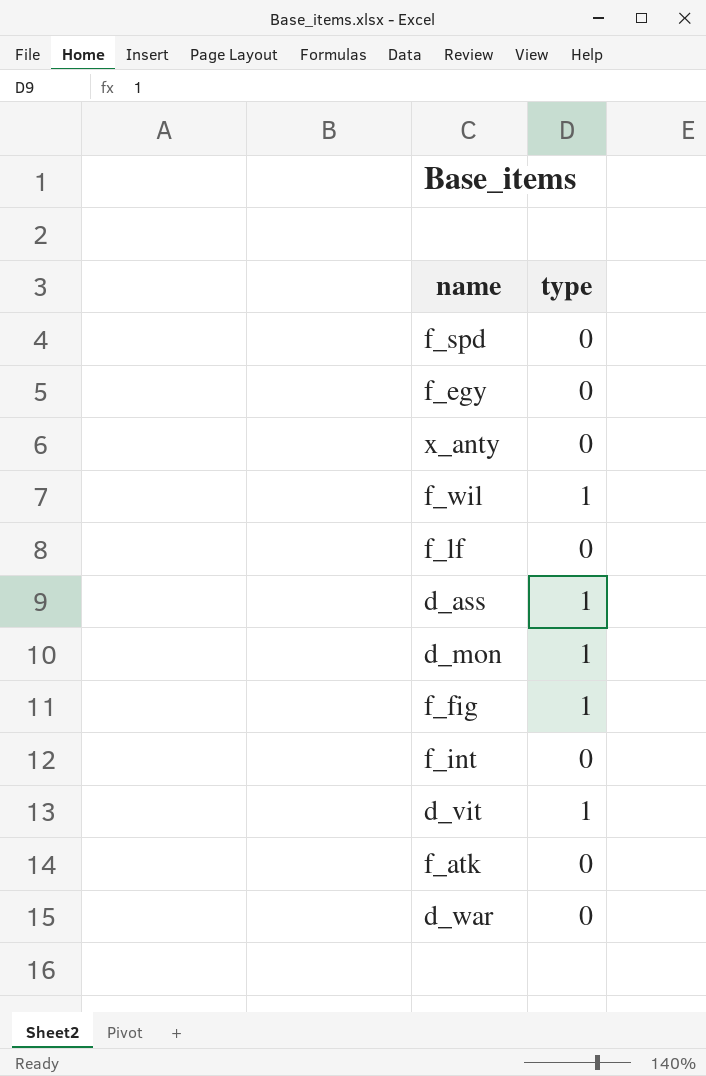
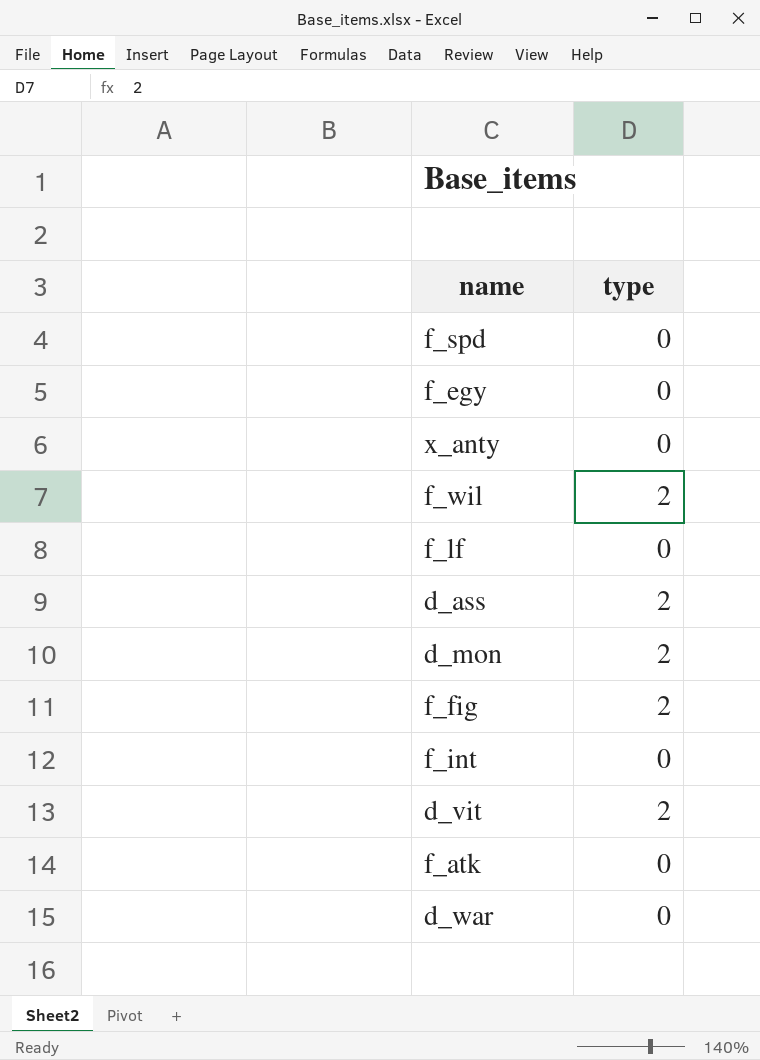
f_wil | type: 1 -> 2
d_ass | type: 1 -> 2
d_mon | type: 1 -> 2
f_fig | type: 1 -> 2
d_vit | type: 1 -> 2

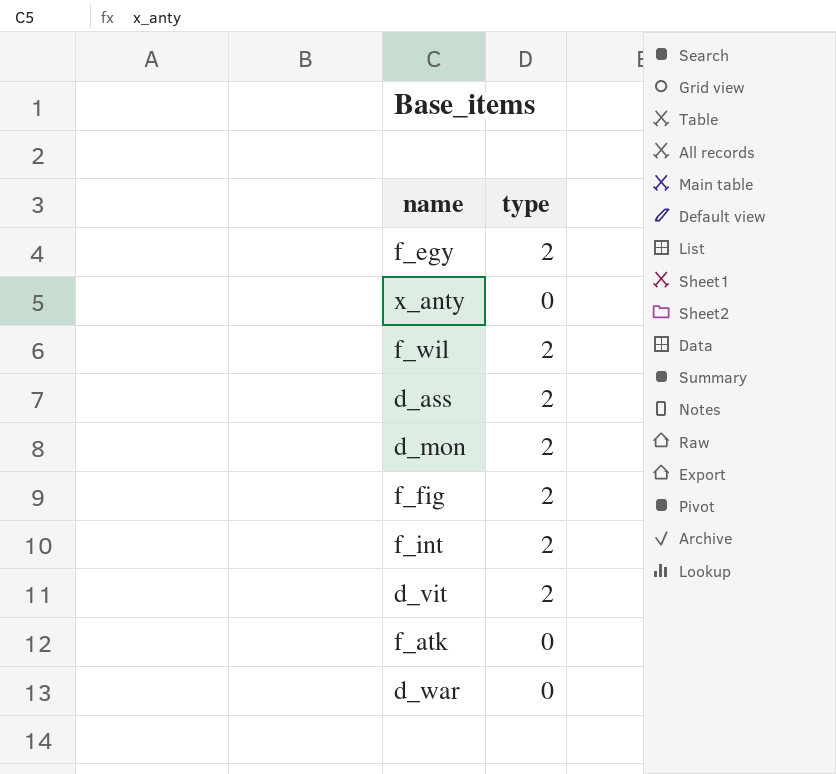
row f_spd: 0 -> none
row f_lf: 0 -> none
f_egy | type: 0 -> 2
f_int | type: 0 -> 2

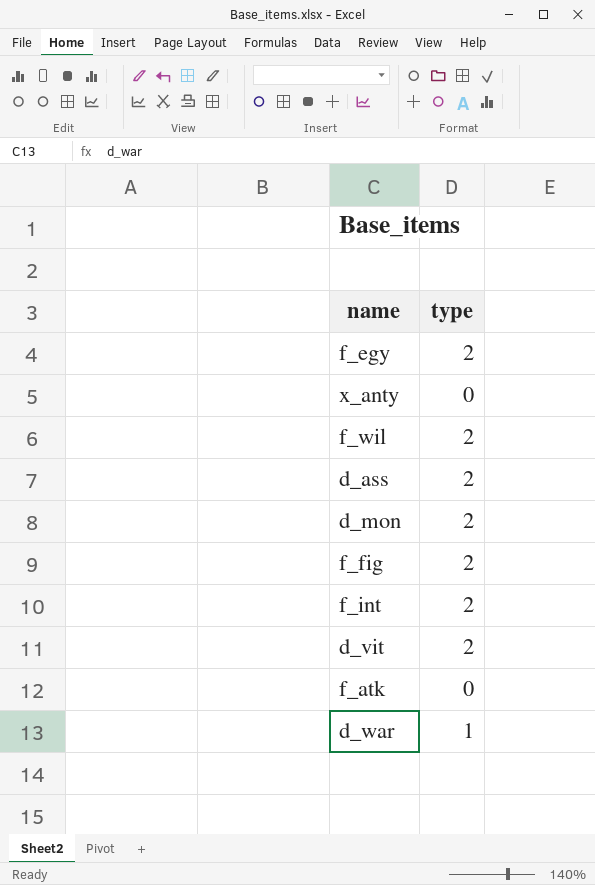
d_war | type: 0 -> 1

